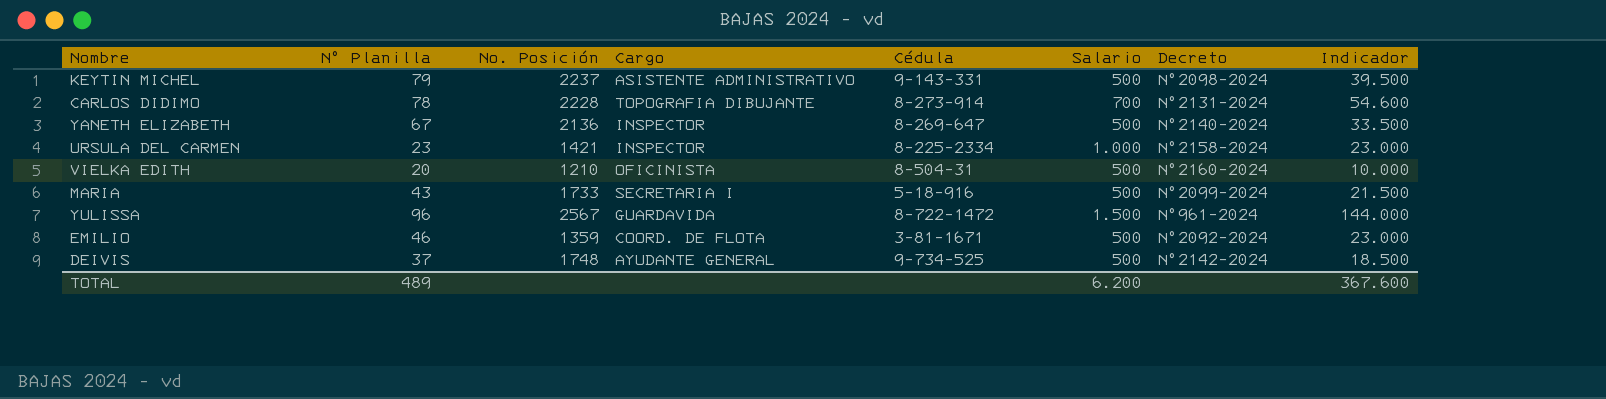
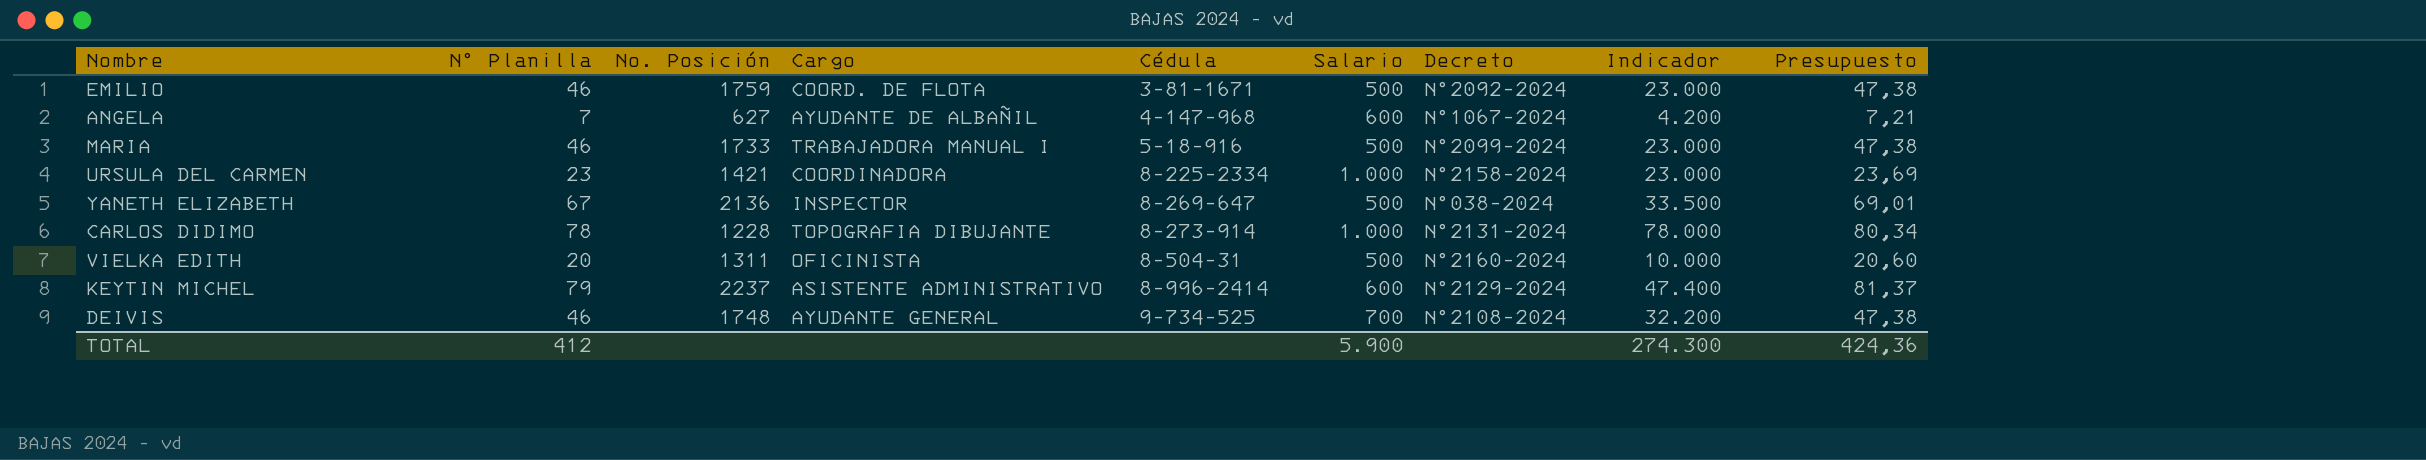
row order: none -> Cédula ascending
column Presupuesto | formula: none -> [N° Planilla] * 1,03
row YULISSA: 96 | 2567 | GUARDAVIDA | 8-722-1472 | 1.500 | N°961-2024 | 144.000 -> none
EMILIO | No. Posición: 1359 -> 1759
row ANGELA: none -> 7 | 627 | AYUDANTE DE ALBAÑIL | 4-147-968 | 600 | N°1067-2024 | 4.200 | 7,21
MARIA | N° Planilla: 43 -> 46
MARIA | Cargo: SECRETARIA I -> TRABAJADORA MANUAL I
MARIA | Indicador: 21.500 -> 23.000
URSULA DEL CARMEN | Cargo: INSPECTOR -> COORDINADORA
YANETH ELIZABETH | Decreto: N°2140-2024 -> N°038-2024
CARLOS DIDIMO | No. Posición: 2228 -> 1228
CARLOS DIDIMO | Salario: 700 -> 1.000
CARLOS DIDIMO | Indicador: 54.600 -> 78.000
VIELKA EDITH | No. Posición: 1210 -> 1311
KEYTIN MICHEL | Cédula: 9-143-331 -> 8-996-2414
KEYTIN MICHEL | Salario: 500 -> 600
KEYTIN MICHEL | Decreto: N°2098-2024 -> N°2129-2024
KEYTIN MICHEL | Indicador: 39.500 -> 47.400
DEIVIS | N° Planilla: 37 -> 46
DEIVIS | Salario: 500 -> 700
DEIVIS | Decreto: N°2142-2024 -> N°2108-2024
DEIVIS | Indicador: 18.500 -> 32.200
TOTAL | N° Planilla: 489 -> 412
TOTAL | Salario: 6.200 -> 5.900
TOTAL | Indicador: 367.600 -> 274.300

